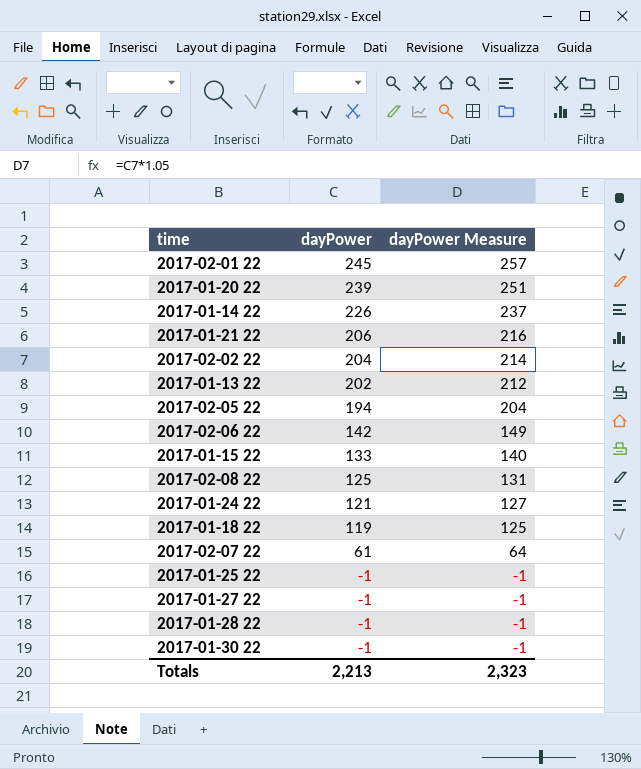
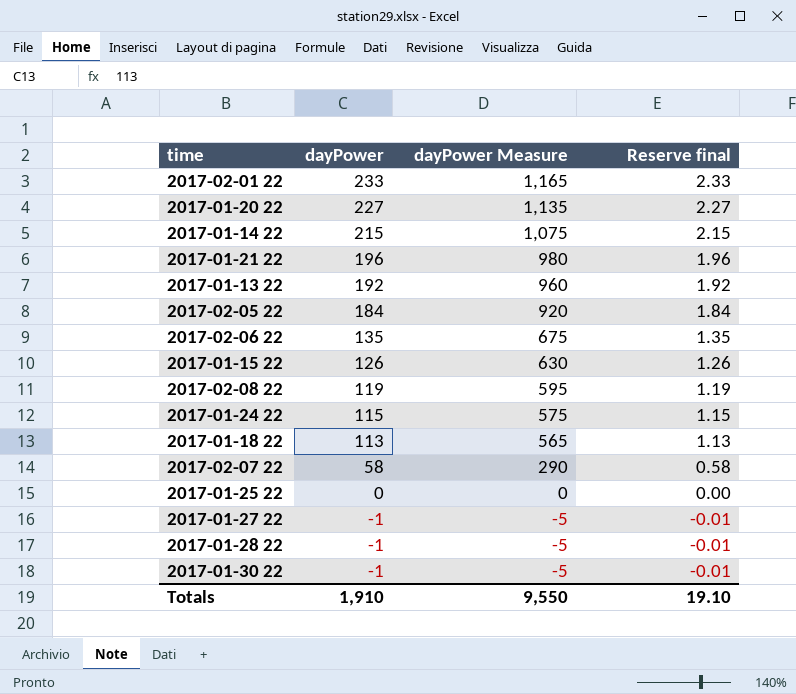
column dayPower Measure | formula: [dayPower] * 1.05 -> [dayPower] * 5
column Reserve final | formula: none -> [dayPower] * 0.01
row 2017-02-02 22: 204 | 214 -> none
2017-02-01 22 | dayPower: 245 -> 233
2017-01-20 22 | dayPower: 239 -> 227
2017-01-14 22 | dayPower: 226 -> 215
2017-01-21 22 | dayPower: 206 -> 196
2017-01-13 22 | dayPower: 202 -> 192
2017-02-05 22 | dayPower: 194 -> 184
2017-02-06 22 | dayPower: 142 -> 135
2017-01-15 22 | dayPower: 133 -> 126
2017-02-08 22 | dayPower: 125 -> 119
2017-01-24 22 | dayPower: 121 -> 115
2017-01-18 22 | dayPower: 119 -> 113
2017-02-07 22 | dayPower: 61 -> 58
2017-01-25 22 | dayPower: -1 -> 0
Totals | dayPower: 2,213 -> 1,910
Totals | dayPower Measure: 2,323 -> 9,550

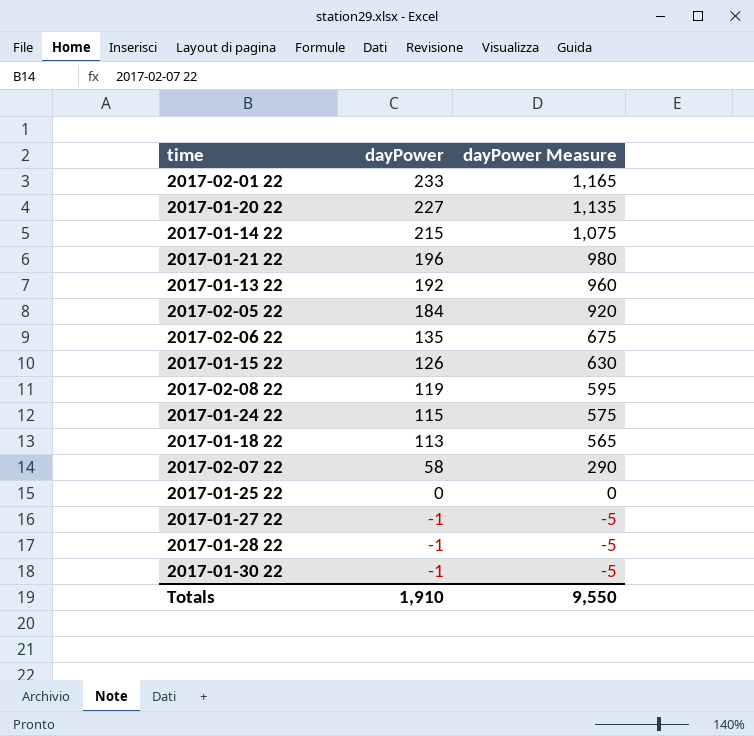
column Reserve final | formula: [dayPower] * 0.01 -> none

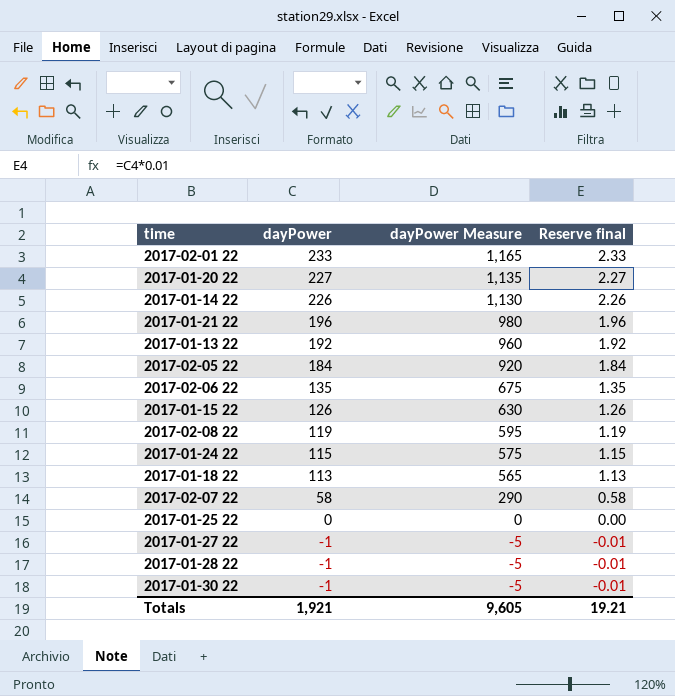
column Reserve final | formula: none -> [dayPower] * 0.01
2017-01-14 22 | dayPower: 215 -> 226
2017-01-14 22 | dayPower Measure: 1,075 -> 1,130
Totals | dayPower: 1,910 -> 1,921
Totals | dayPower Measure: 9,550 -> 9,605

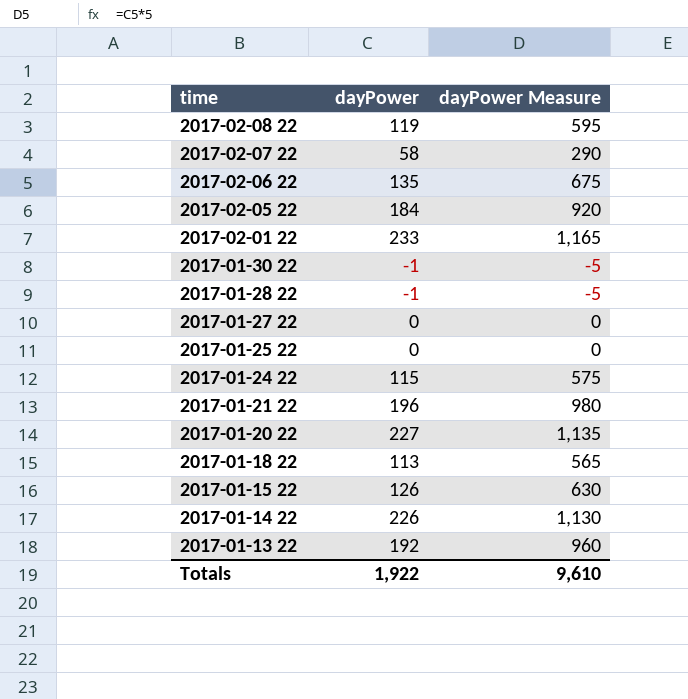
row order: dayPower descending -> time descending
column Reserve final | formula: [dayPower] * 0.01 -> none
2017-01-27 22 | dayPower: -1 -> 0
2017-01-27 22 | dayPower Measure: -5 -> 0
Totals | dayPower: 1,921 -> 1,922
Totals | dayPower Measure: 9,605 -> 9,610

